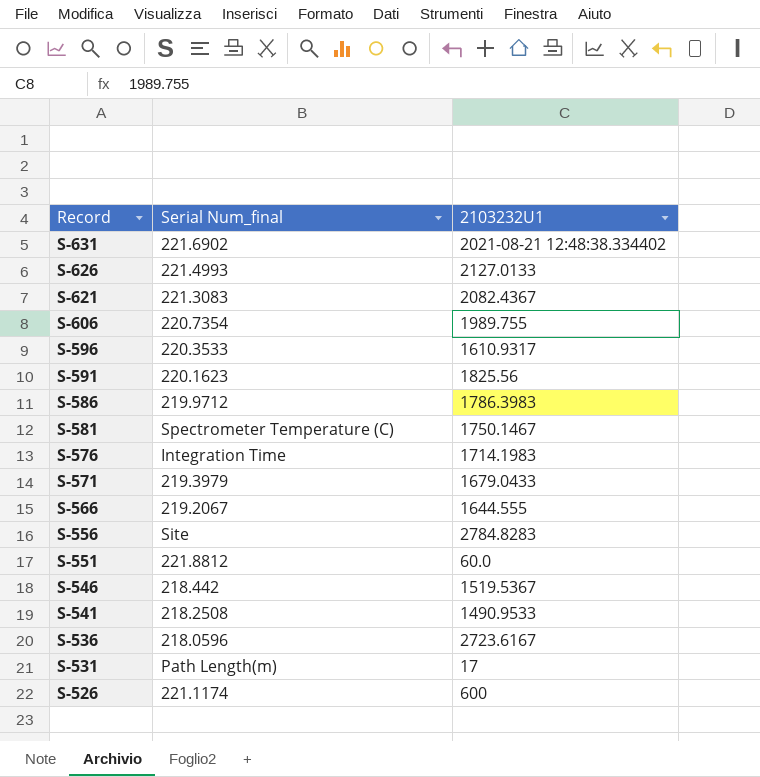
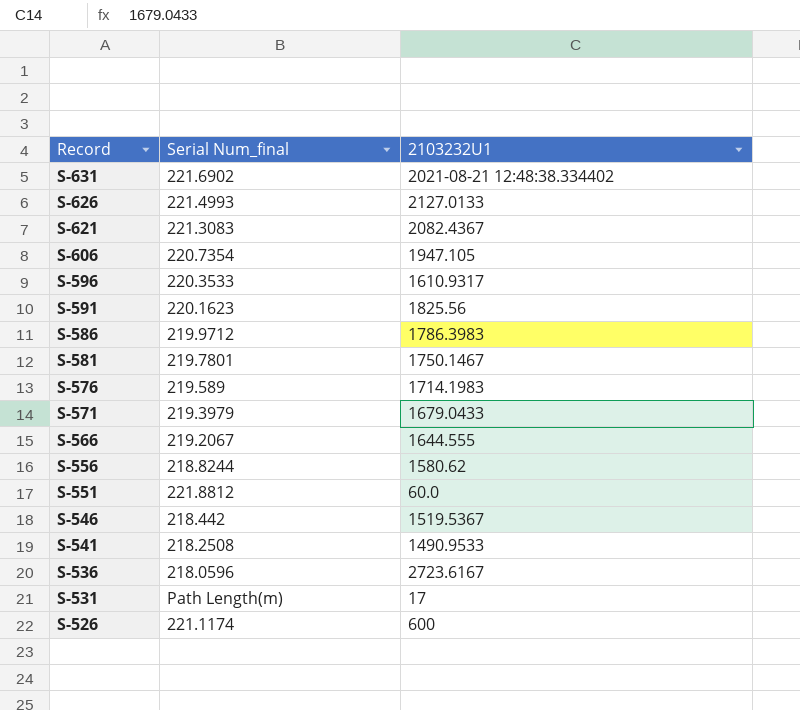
S-606 | 2103232U1: 1989.755 -> 1947.105
S-581 | Serial Num_final: Spectrometer Temperature (C) -> 219.7801
S-576 | Serial Num_final: Integration Time -> 219.589
S-556 | Serial Num_final: Site -> 218.8244
S-556 | 2103232U1: 2784.8283 -> 1580.62

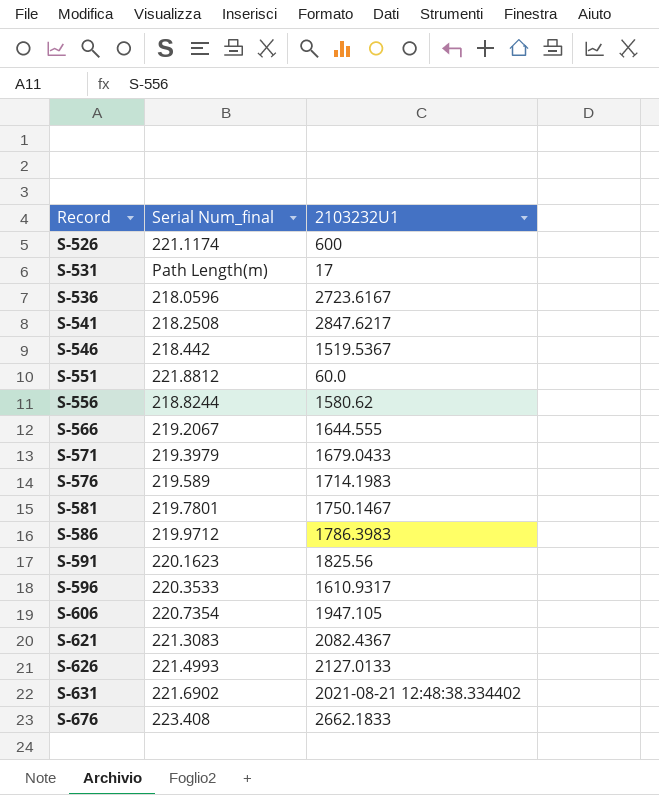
row order: Record descending -> Record ascending
S-541 | 2103232U1: 1490.9533 -> 2847.6217
row S-676: none -> 223.408 | 2662.1833

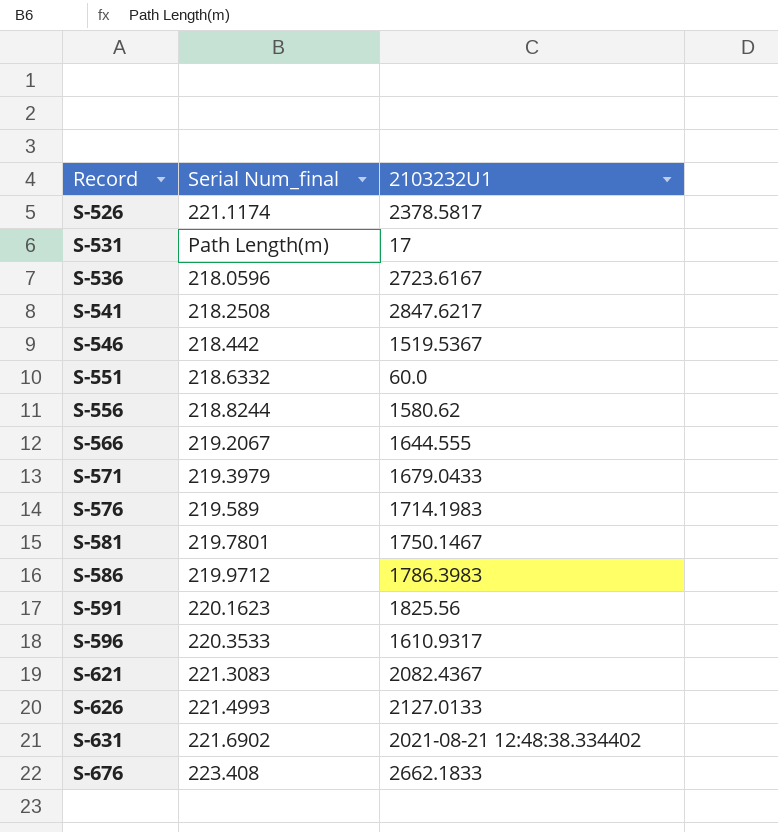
row S-606: 220.7354 | 1947.105 -> none
S-526 | 2103232U1: 600 -> 2378.5817
S-551 | Serial Num_final: 221.8812 -> 218.6332

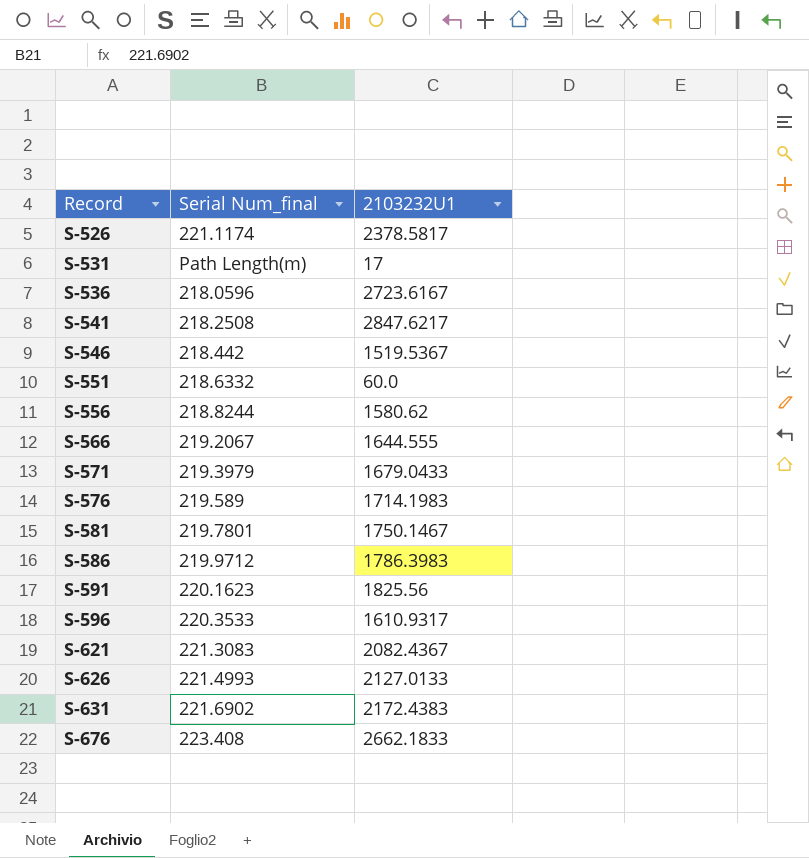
S-631 | 2103232U1: 2021-08-21 12:48:38.334402 -> 2172.4383

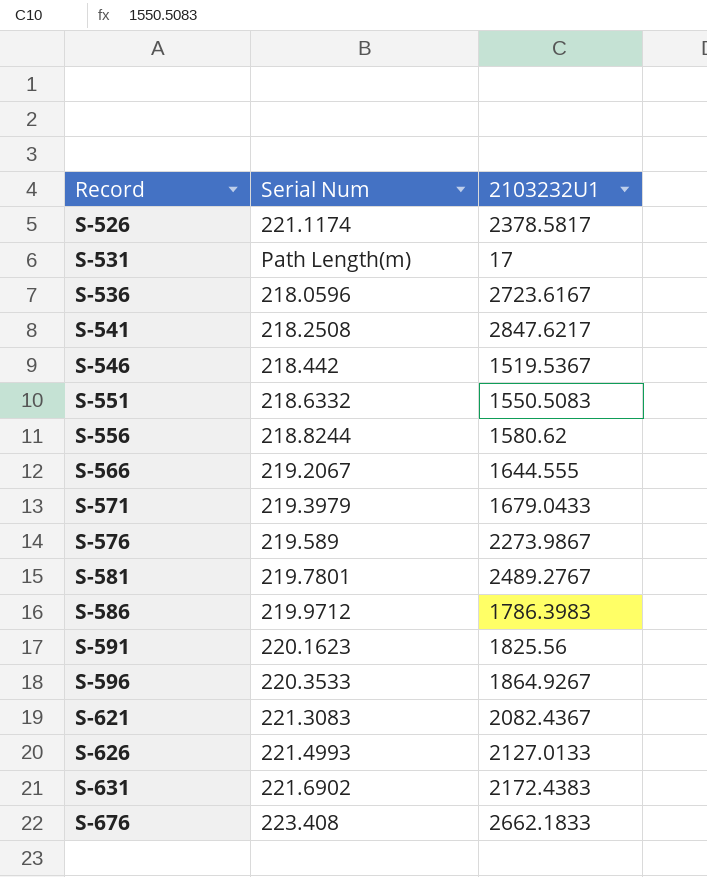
column name: Serial Num_final -> Serial Num
S-551 | 2103232U1: 60.0 -> 1550.5083
S-576 | 2103232U1: 1714.1983 -> 2273.9867
S-581 | 2103232U1: 1750.1467 -> 2489.2767
S-596 | 2103232U1: 1610.9317 -> 1864.9267

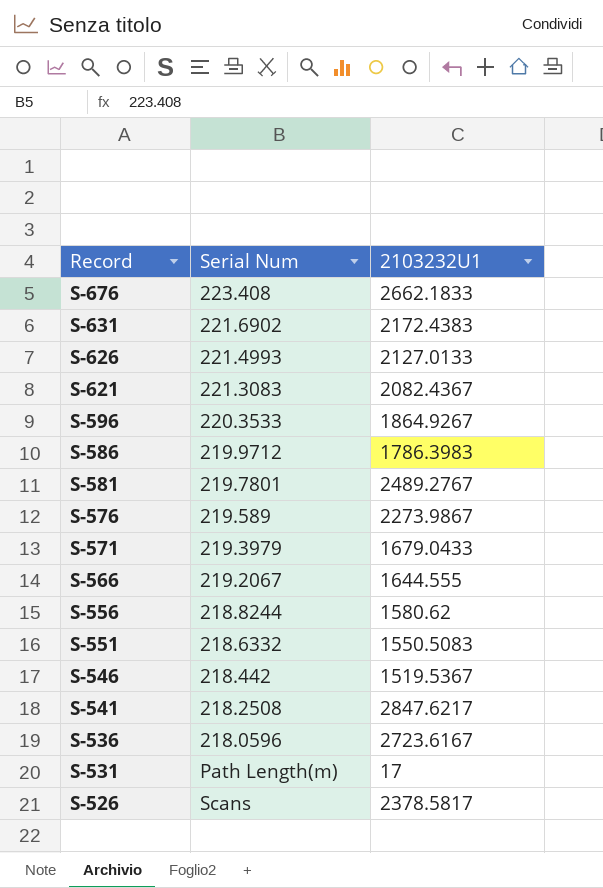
row order: Record ascending -> Record descending
row S-591: 220.1623 | 1825.56 -> none
S-526 | Serial Num: 221.1174 -> Scans

